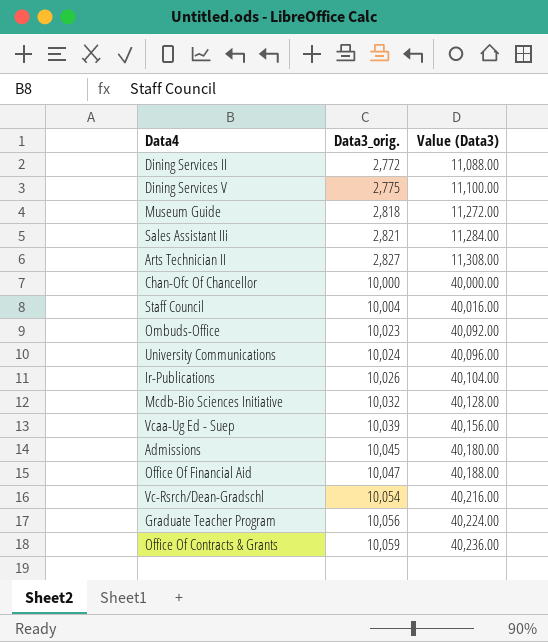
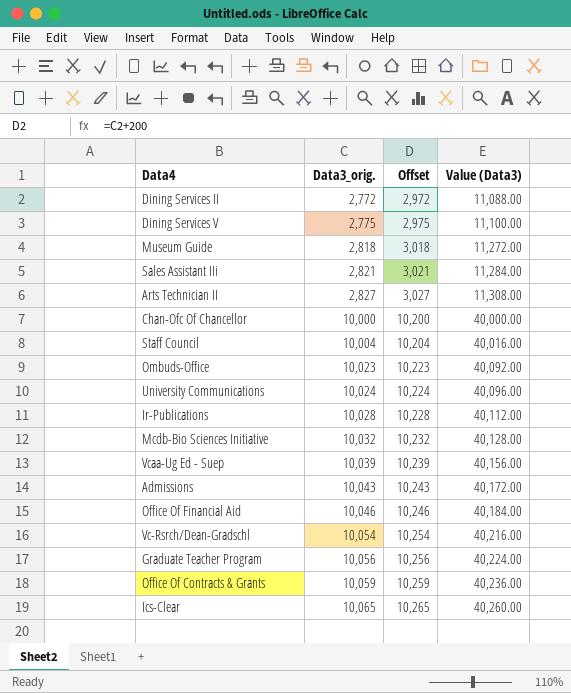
column Offset | formula: none -> [Data3_orig.] + 200
Ir-Publications | Data3_orig.: 10,026 -> 10,028
Ir-Publications | Value (Data3): 40,104.00 -> 40,112.00
Admissions | Data3_orig.: 10,045 -> 10,043
Admissions | Value (Data3): 40,180.00 -> 40,172.00
Office Of Financial Aid | Data3_orig.: 10,047 -> 10,046
Office Of Financial Aid | Value (Data3): 40,188.00 -> 40,184.00
row Ics-Clear: none -> 10,065 | 10,265 | 40,260.00

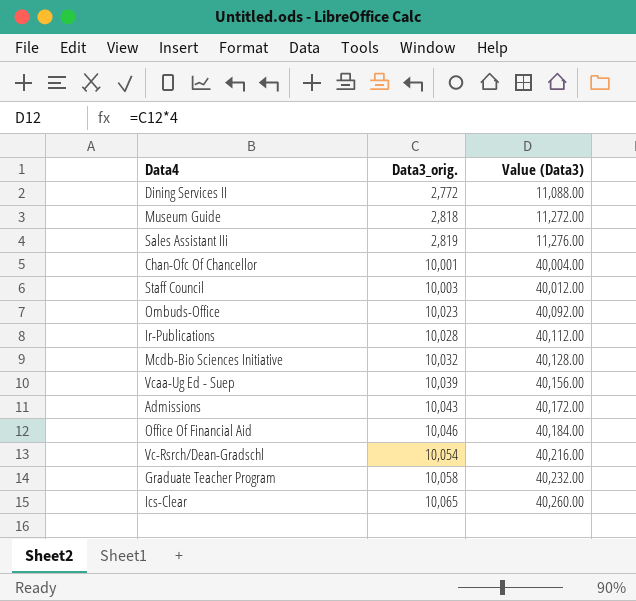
column Offset | formula: [Data3_orig.] + 200 -> none
row Dining Services V: 2,775 | 2,975 | 11,100.00 -> none
row Arts Technician II: 2,827 | 3,027 | 11,308.00 -> none
row University Communications: 10,024 | 10,224 | 40,096.00 -> none
row Office Of Contracts & Grants: 10,059 | 10,259 | 40,236.00 -> none
Sales Assistant IIi | Data3_orig.: 2,821 -> 2,819
Sales Assistant IIi | Value (Data3): 11,284.00 -> 11,276.00
Chan-Ofc Of Chancellor | Data3_orig.: 10,000 -> 10,001
Chan-Ofc Of Chancellor | Value (Data3): 40,000.00 -> 40,004.00
Staff Council | Data3_orig.: 10,004 -> 10,003
Staff Council | Value (Data3): 40,016.00 -> 40,012.00
Graduate Teacher Program | Data3_orig.: 10,056 -> 10,058
Graduate Teacher Program | Value (Data3): 40,224.00 -> 40,232.00

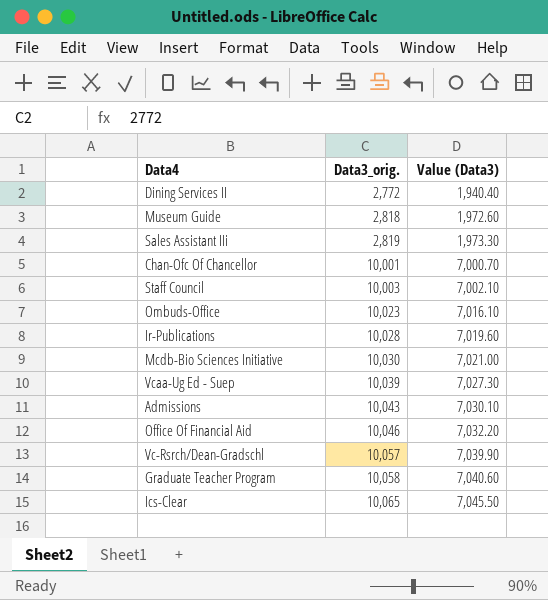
column Value (Data3) | formula: [Data3_orig.] * 4 -> [Data3_orig.] * 0.7
Mcdb-Bio Sciences Initiative | Data3_orig.: 10,032 -> 10,030
Vc-Rsrch/Dean-Gradschl | Data3_orig.: 10,054 -> 10,057

